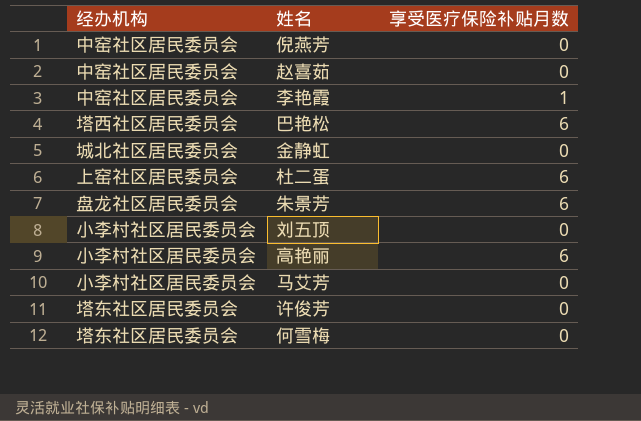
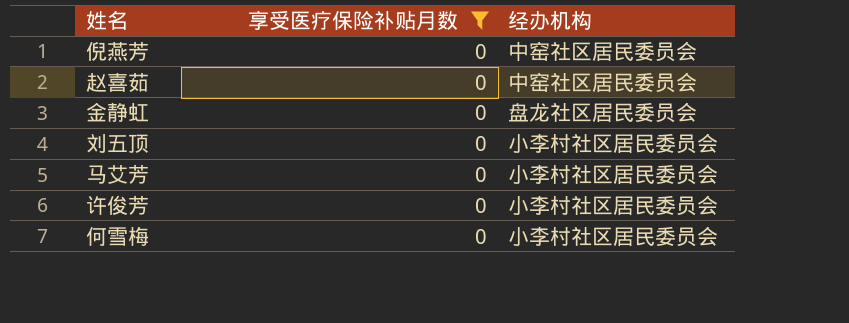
filter: none -> 享受医疗保险补贴月数 = 0
column 经办机构 | position: 1 -> 3
金静虹 | 经办机构: 城北社区居民委员会 -> 盘龙社区居民委员会
许俊芳 | 经办机构: 塔东社区居民委员会 -> 小李村社区居民委员会
何雪梅 | 经办机构: 塔东社区居民委员会 -> 小李村社区居民委员会

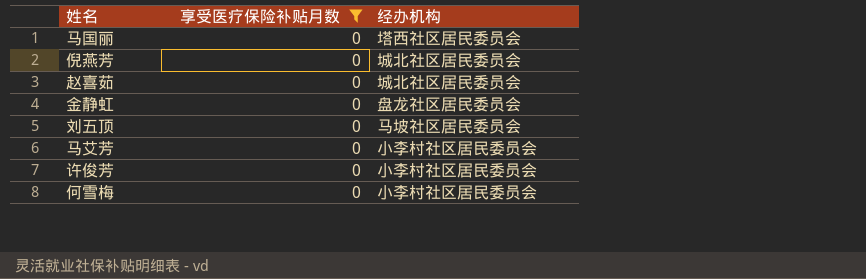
row 马国丽: none -> 0 | 塔西社区居民委员会
倪燕芳 | 经办机构: 中窑社区居民委员会 -> 城北社区居民委员会
赵喜茹 | 经办机构: 中窑社区居民委员会 -> 城北社区居民委员会
刘五顶 | 经办机构: 小李村社区居民委员会 -> 马坡社区居民委员会

